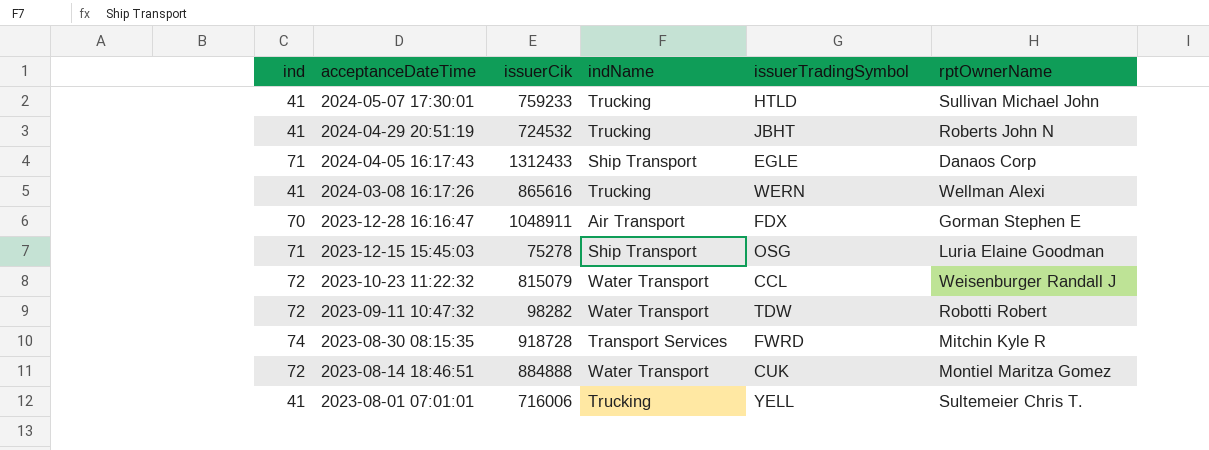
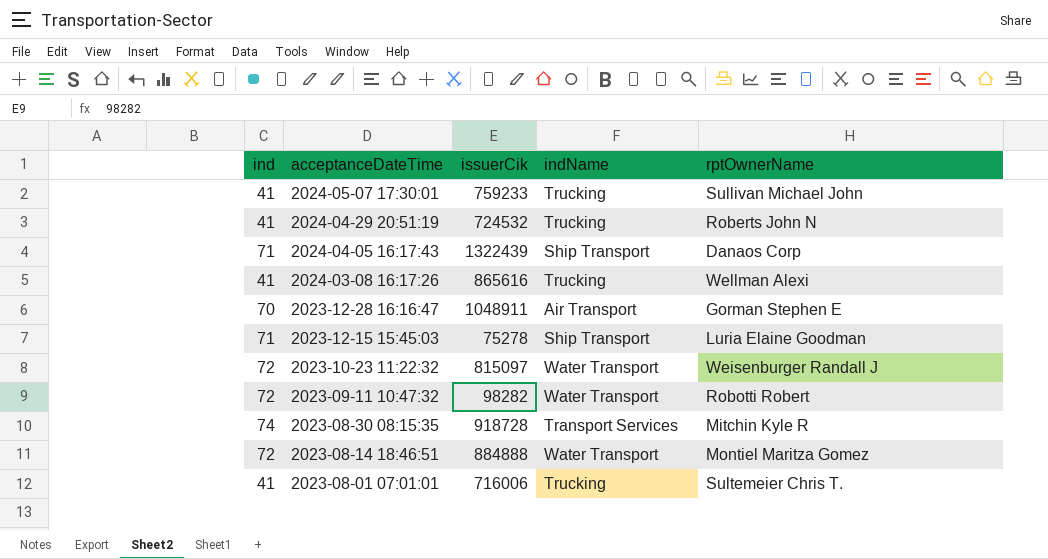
column issuerTradingSymbol | position: 5 -> none
2024-04-05 16:17:43 | issuerCik: 1312433 -> 1322439
2023-10-23 11:22:32 | issuerCik: 815079 -> 815097

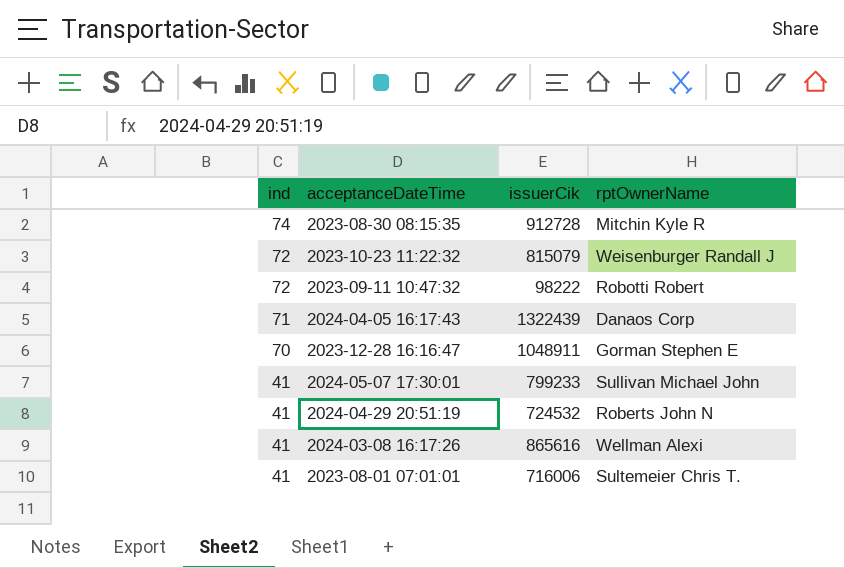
row order: acceptanceDateTime descending -> ind descending
column indName | position: 4 -> none
row 2023-12-15 15:45:03: 71 | 75278 | Ship Transport | Luria Elaine Goodman -> none
row 2023-08-14 18:46:51: 72 | 884888 | Water Transport | Montiel Maritza Gomez -> none
2023-08-30 08:15:35 | issuerCik: 918728 -> 912728
2023-10-23 11:22:32 | issuerCik: 815097 -> 815079
2023-09-11 10:47:32 | issuerCik: 98282 -> 98222
2024-05-07 17:30:01 | issuerCik: 759233 -> 799233

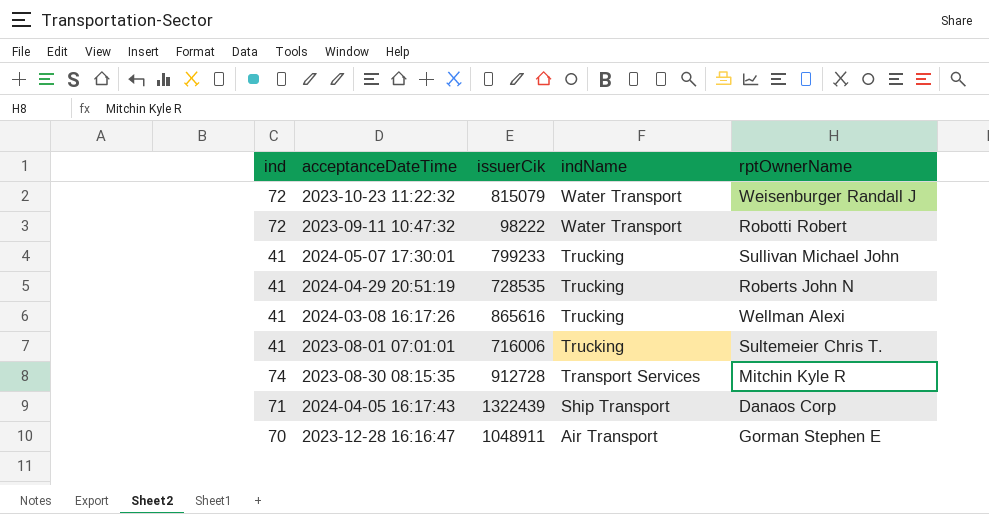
row order: ind descending -> indName descending
column indName | position: none -> 4
2024-04-29 20:51:19 | issuerCik: 724532 -> 728535

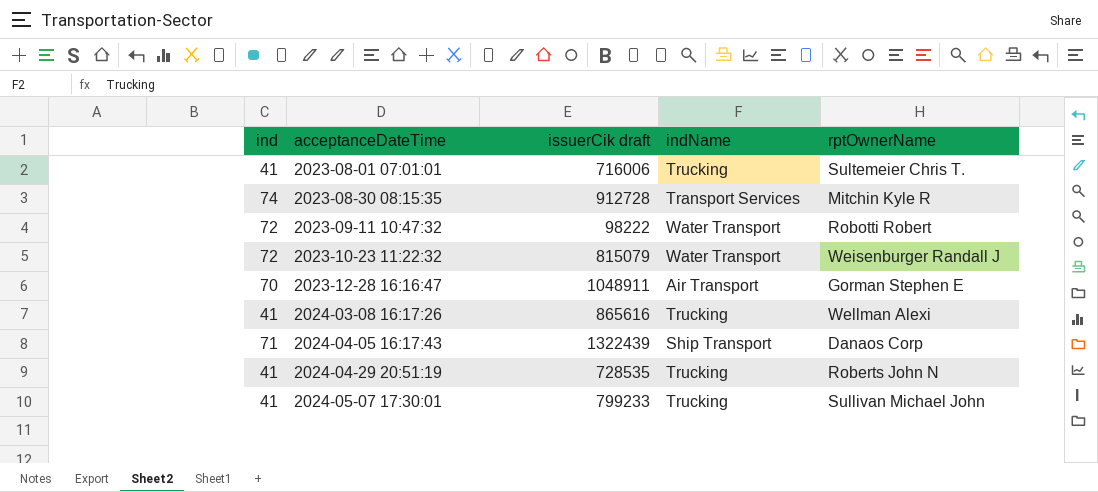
row order: indName descending -> acceptanceDateTime ascending
column name: issuerCik -> issuerCik draft

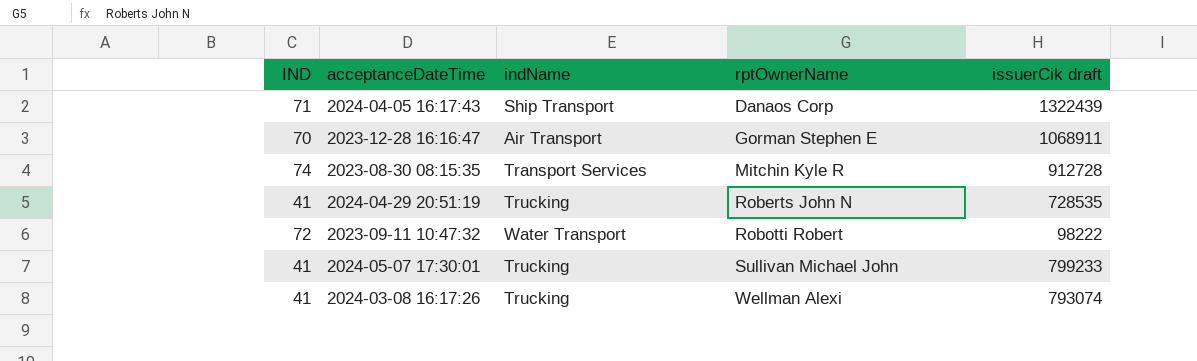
row order: acceptanceDateTime ascending -> rptOwnerName ascending
column name: ind -> IND
column issuerCik draft | position: 3 -> 5
row 2023-08-01 07:01:01: 41 | 716006 | Trucking | Sultemeier Chris T. -> none
row 2023-10-23 11:22:32: 72 | 815079 | Water Transport | Weisenburger Randall J -> none
2023-12-28 16:16:47 | issuerCik draft: 1048911 -> 1068911
2024-03-08 16:17:26 | issuerCik draft: 865616 -> 793074

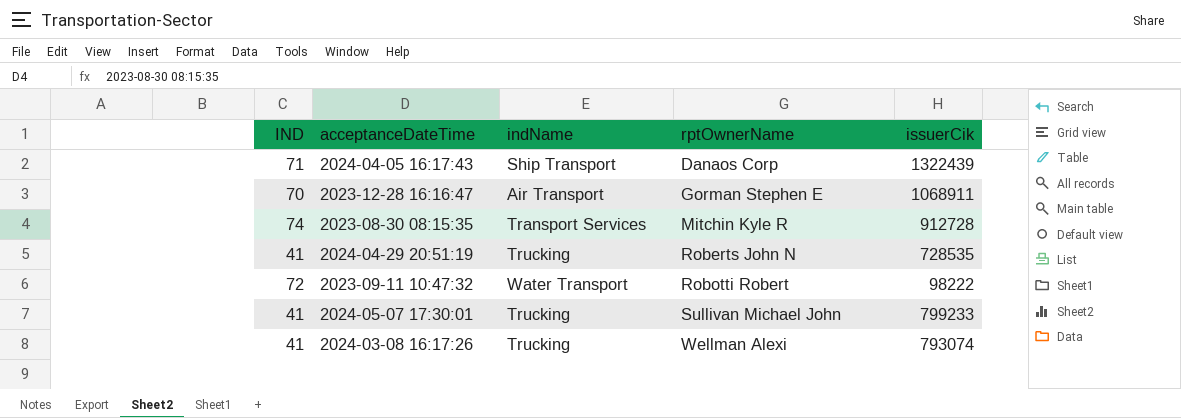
column name: issuerCik draft -> issuerCik

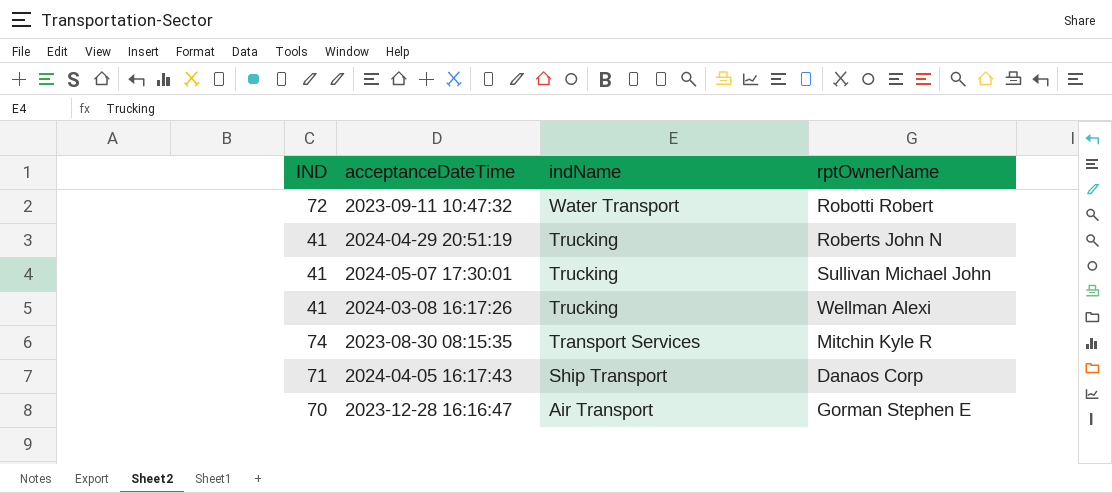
row order: rptOwnerName ascending -> indName descending
column issuerCik | position: 5 -> none

